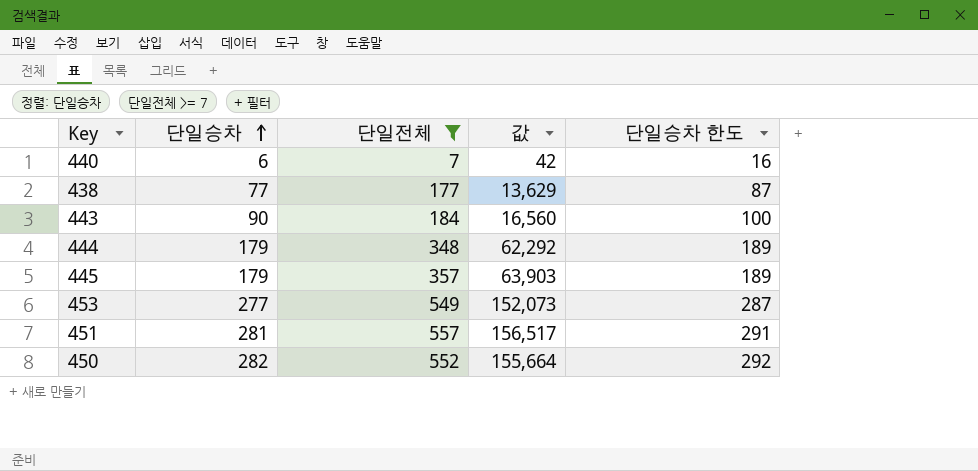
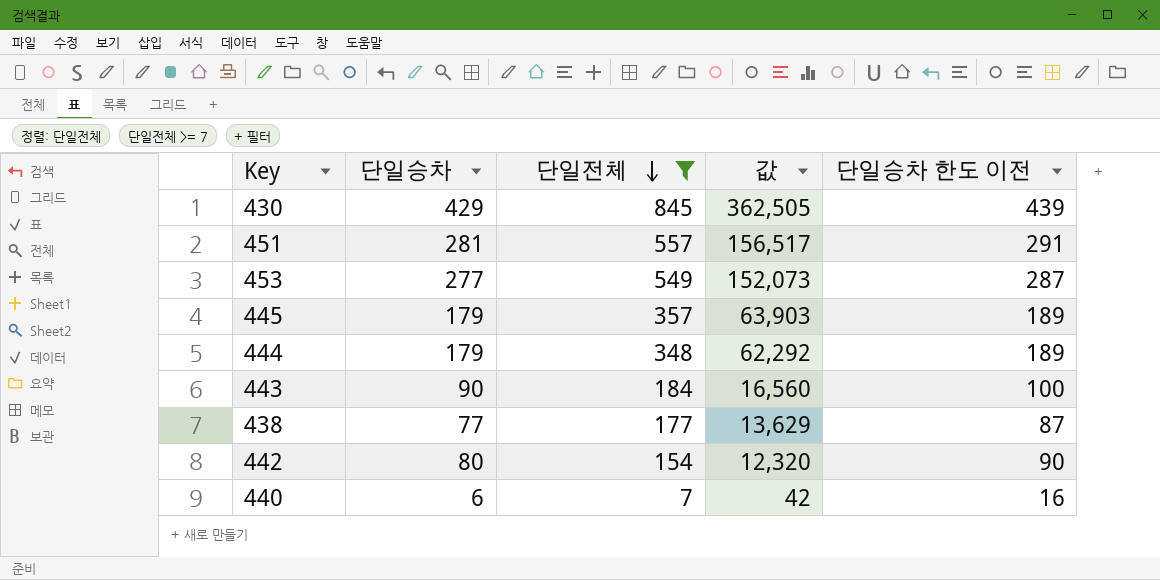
row order: 단일승차 ascending -> 단일전체 descending
column name: 단일승차 한도 -> 단일승차 한도 이전
row 450: 282 | 552 | 155,664 | 292 -> none
row 430: none -> 429 | 845 | 362,505 | 439
row 442: none -> 80 | 154 | 12,320 | 90

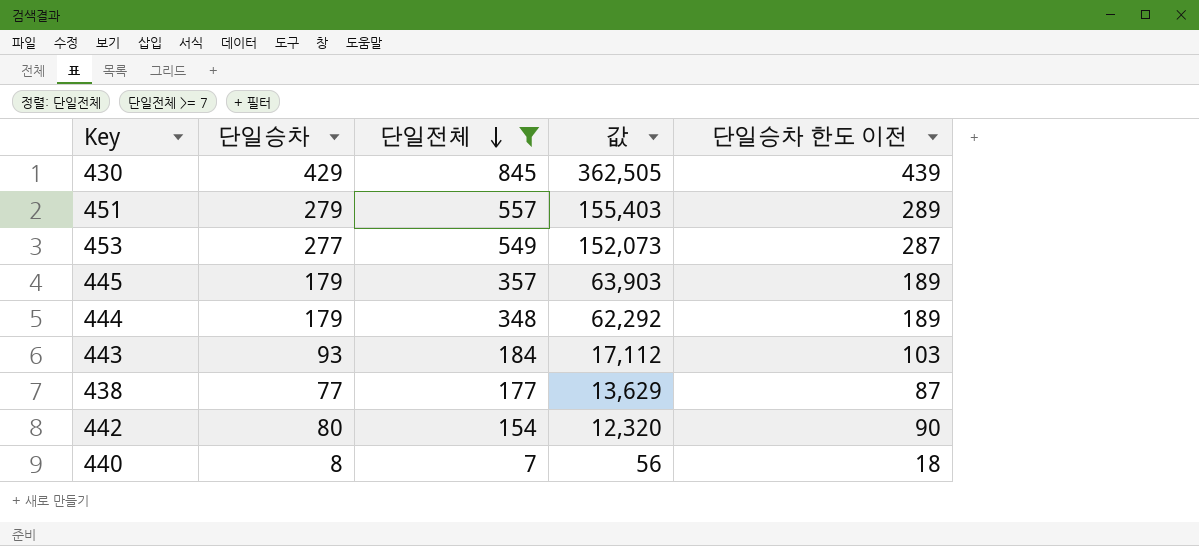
451 | 단일승차: 281 -> 279
451 | 값: 156,517 -> 155,403
451 | 단일승차 한도 이전: 291 -> 289
443 | 단일승차: 90 -> 93
443 | 값: 16,560 -> 17,112
443 | 단일승차 한도 이전: 100 -> 103
440 | 단일승차: 6 -> 8
440 | 값: 42 -> 56
440 | 단일승차 한도 이전: 16 -> 18

